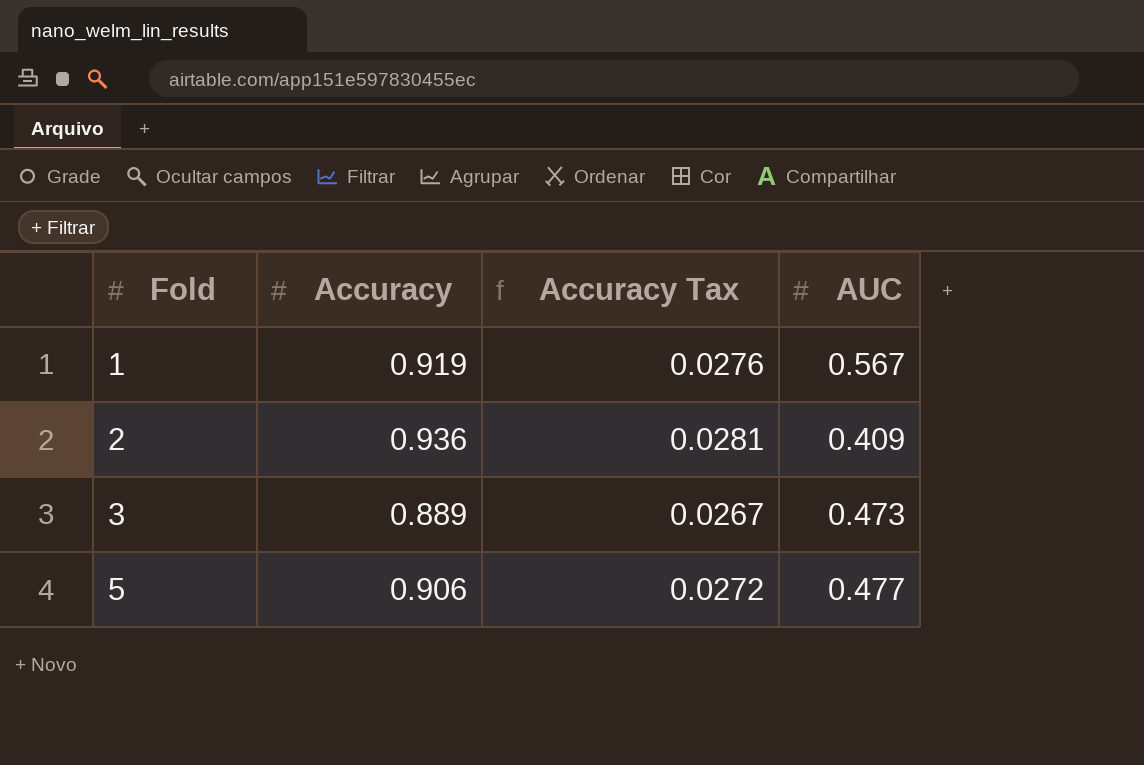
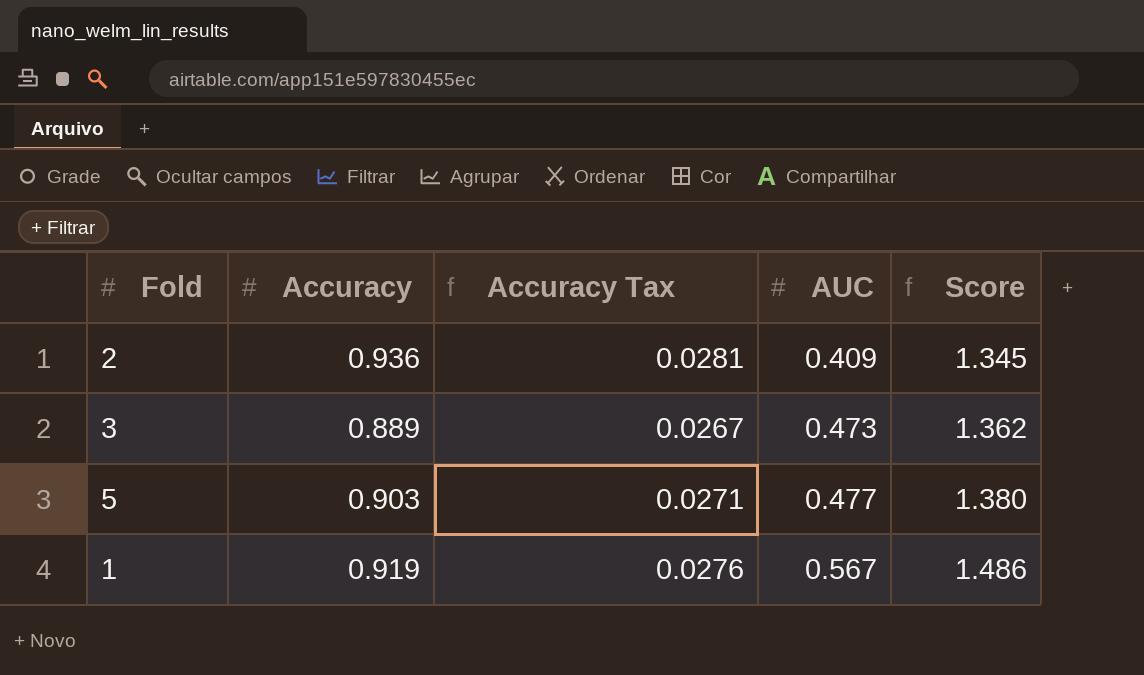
row order: Fold ascending -> AUC ascending
column Score | formula: none -> [Accuracy] + [AUC]
5 | Accuracy: 0.906 -> 0.903
5 | Accuracy Tax: 0.0272 -> 0.0271

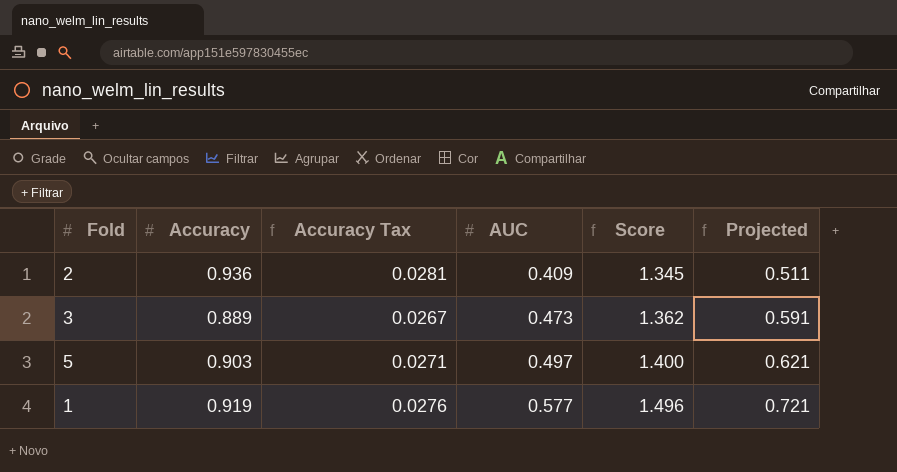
column Projected | formula: none -> [AUC] * 1.25
5 | AUC: 0.477 -> 0.497
5 | Score: 1.380 -> 1.400
1 | AUC: 0.567 -> 0.577
1 | Score: 1.486 -> 1.496

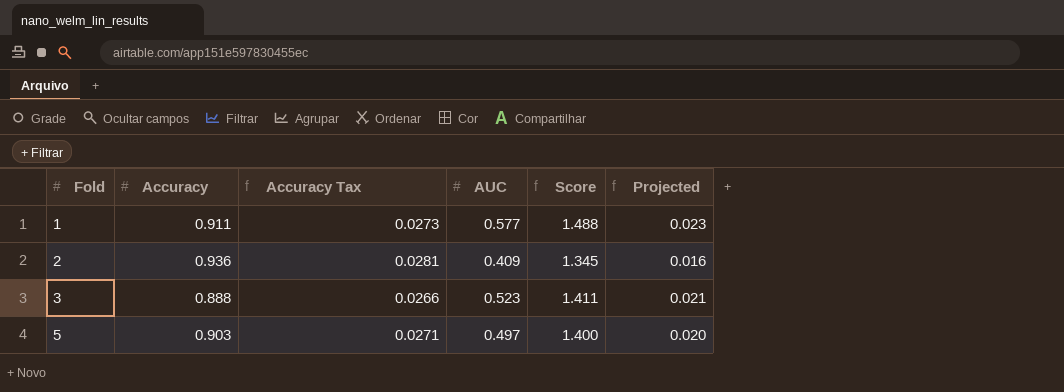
row order: AUC ascending -> Fold ascending
column Projected | formula: [AUC] * 1.25 -> [AUC] * 0.04
1 | Accuracy: 0.919 -> 0.911
1 | Accuracy Tax: 0.0276 -> 0.0273
1 | Score: 1.496 -> 1.488
3 | Accuracy: 0.889 -> 0.888
3 | Accuracy Tax: 0.0267 -> 0.0266
3 | AUC: 0.473 -> 0.523
3 | Score: 1.362 -> 1.411

